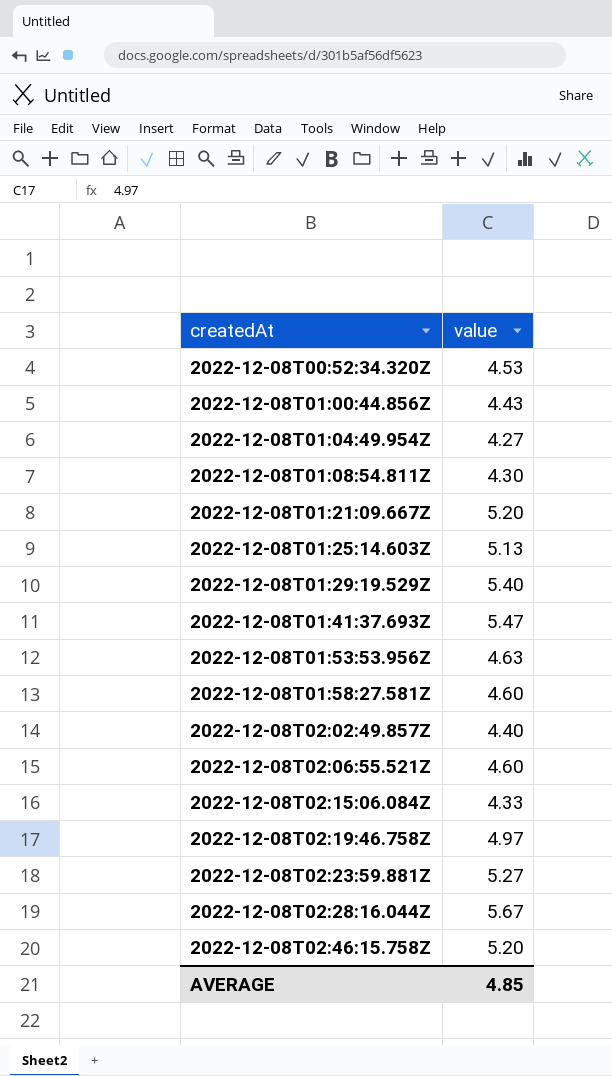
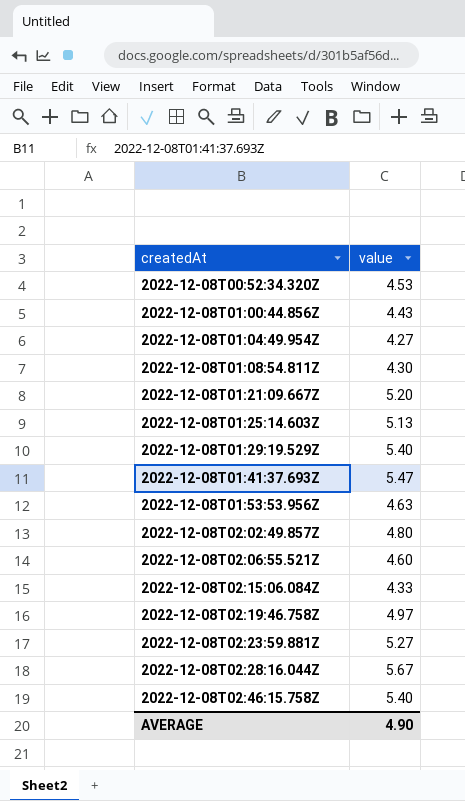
row 2022-12-08T01:58:27.581Z: 4.60 -> none
2022-12-08T02:02:49.857Z | value: 4.40 -> 4.80
2022-12-08T02:46:15.758Z | value: 5.20 -> 5.40
AVERAGE | value: 4.85 -> 4.90

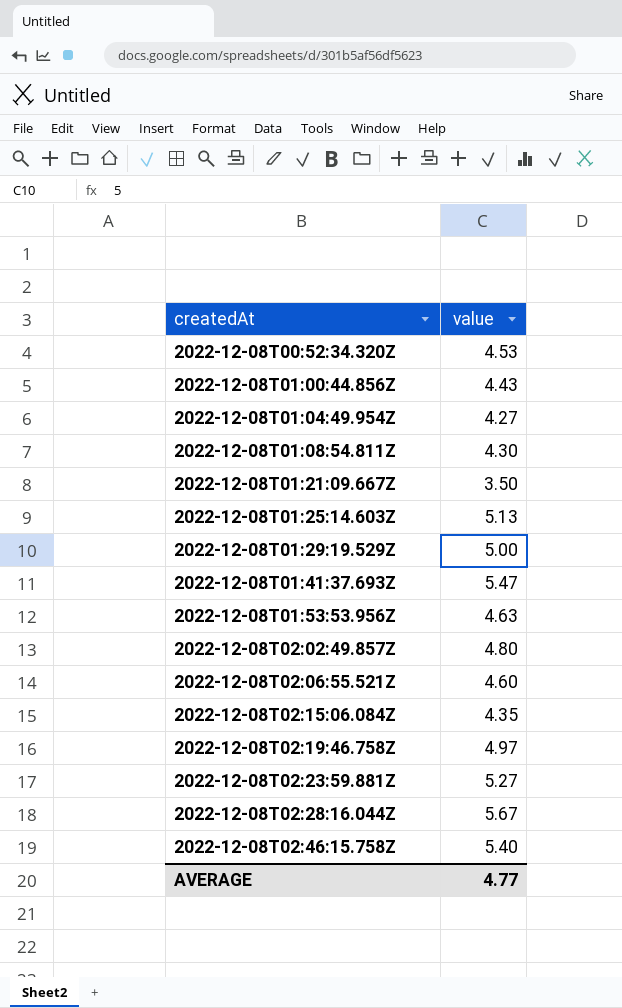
2022-12-08T01:21:09.667Z | value: 5.20 -> 3.50
2022-12-08T01:29:19.529Z | value: 5.40 -> 5.00
2022-12-08T02:15:06.084Z | value: 4.33 -> 4.35
AVERAGE | value: 4.90 -> 4.77

